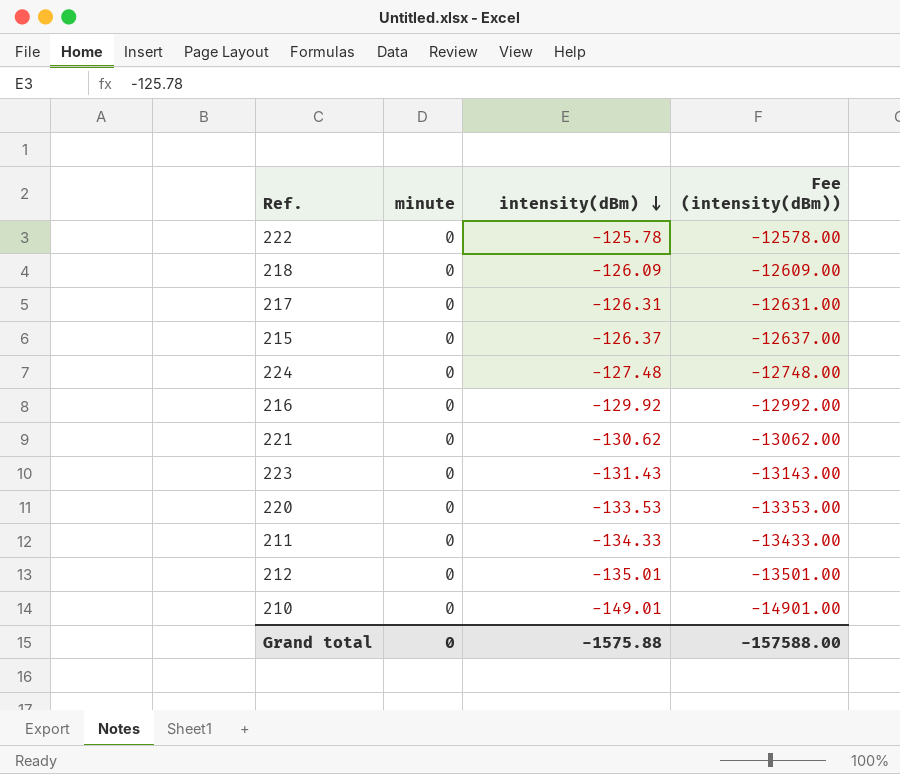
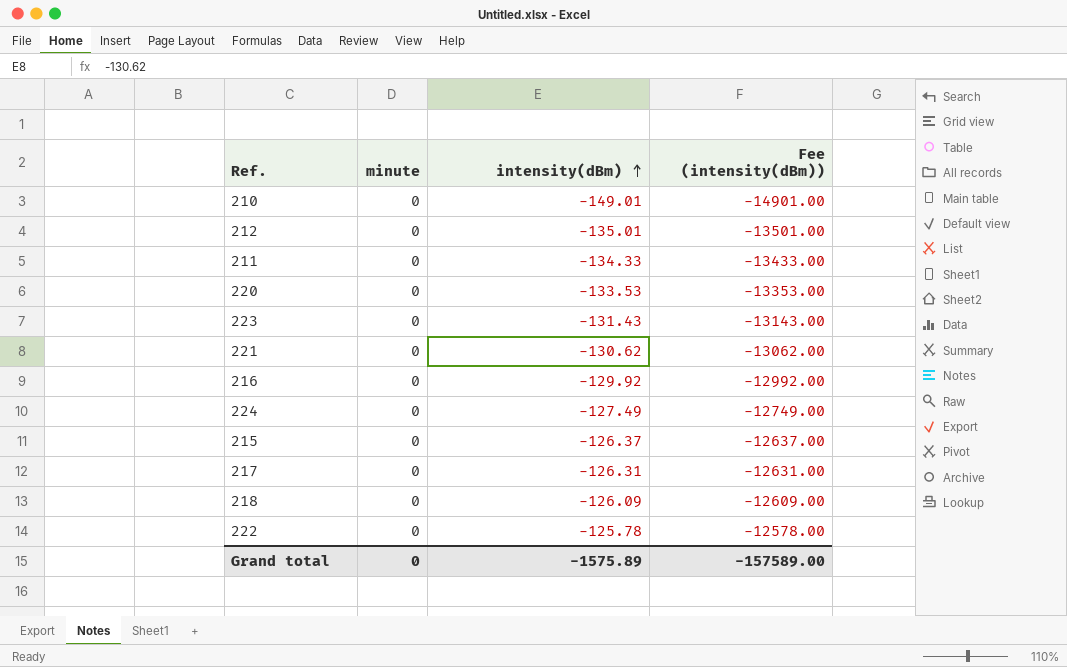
row order: intensity(dBm) descending -> intensity(dBm) ascending
224 | intensity(dBm): -127.48 -> -127.49
224 | Fee (intensity(dBm)): -12748.00 -> -12749.00
Grand total | intensity(dBm): -1575.88 -> -1575.89
Grand total | Fee (intensity(dBm)): -157588.00 -> -157589.00

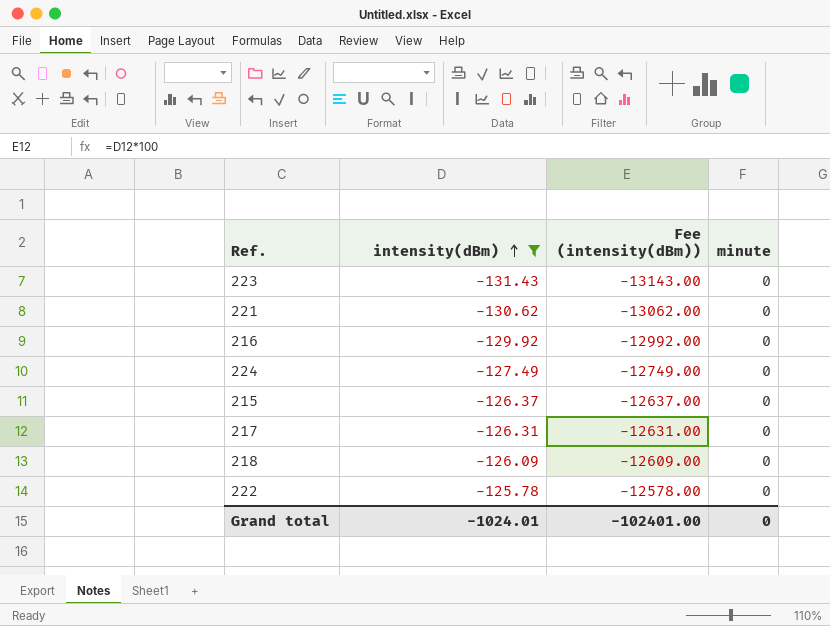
filter: none -> intensity(dBm) >= -131.43
column minute | position: 2 -> 4
Grand total | intensity(dBm): -1575.89 -> -1024.01
Grand total | Fee (intensity(dBm)): -157589.00 -> -102401.00

